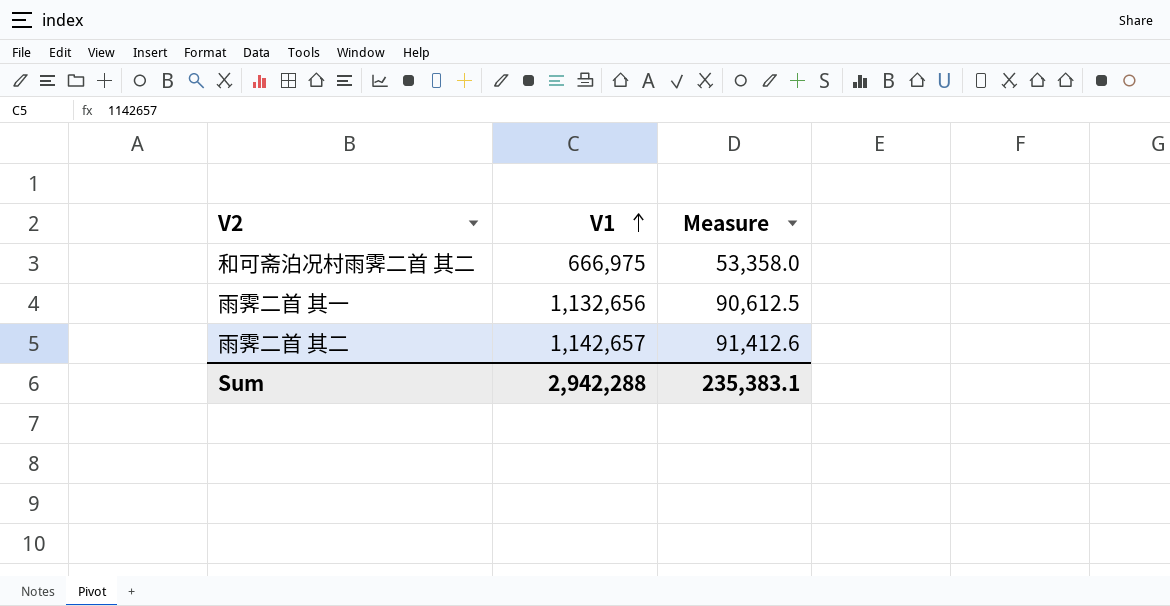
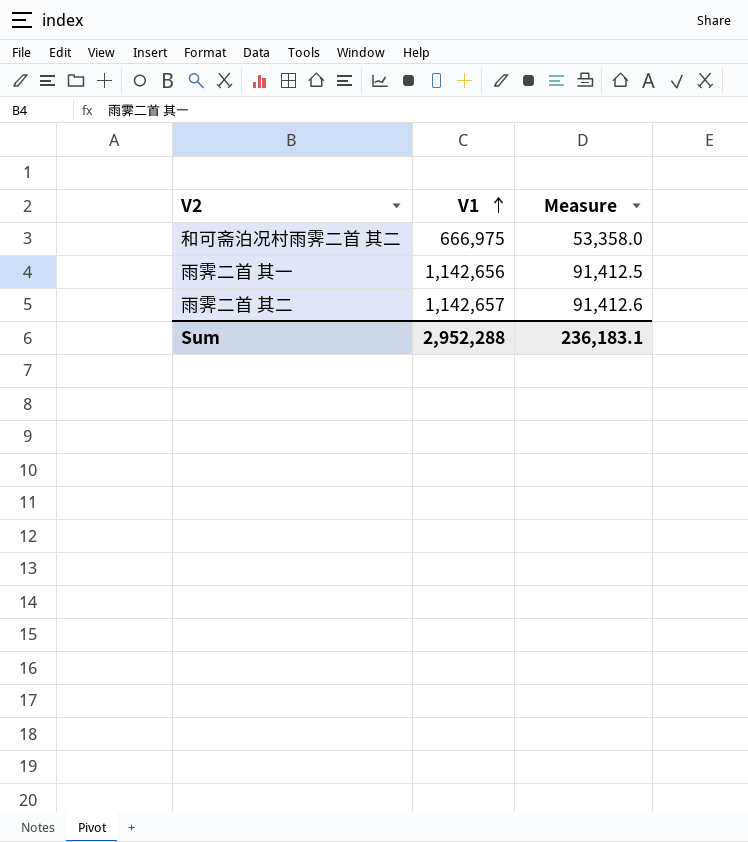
雨霁二首 其一 | V1: 1,132,656 -> 1,142,656
雨霁二首 其一 | Measure: 90,612.5 -> 91,412.5
Sum | V1: 2,942,288 -> 2,952,288
Sum | Measure: 235,383.1 -> 236,183.1

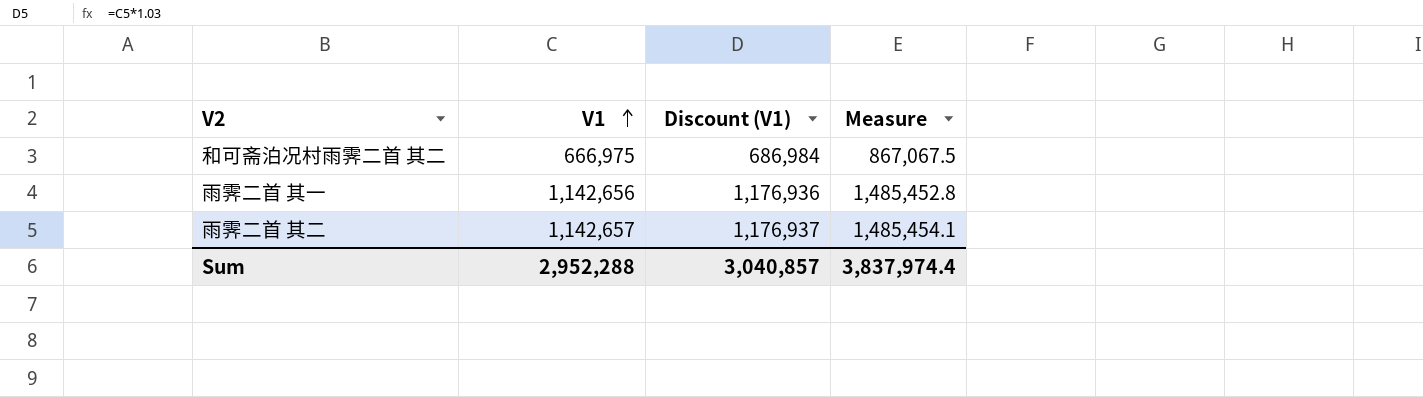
column Discount (V1) | formula: none -> [V1] * 1.03
column Measure | formula: [V1] * 0.08 -> [V1] * 1.3
Sum | Measure: 236,183.1 -> 3,837,974.4

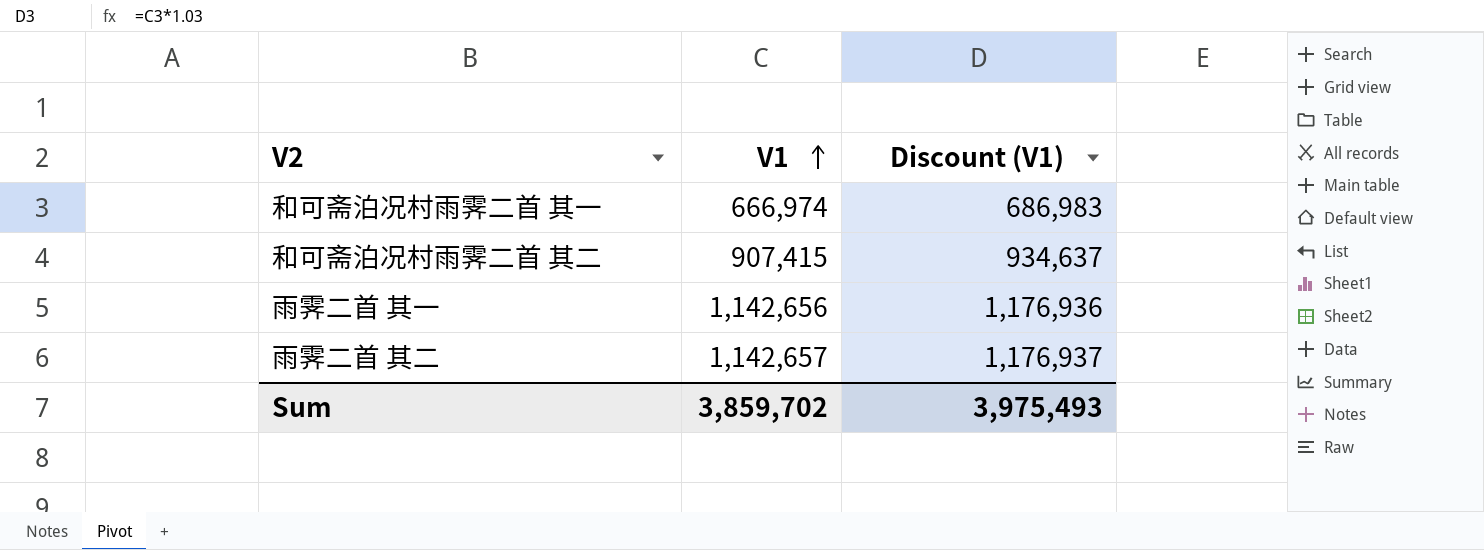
column Measure | formula: [V1] * 1.3 -> none
row 和可斋泊况村雨霁二首 其一: none -> 666,974 | 686,983
和可斋泊况村雨霁二首 其二 | V1: 666,975 -> 907,415
和可斋泊况村雨霁二首 其二 | Discount (V1): 686,984 -> 934,637
Sum | V1: 2,952,288 -> 3,859,702
Sum | Discount (V1): 3,040,857 -> 3,975,493

